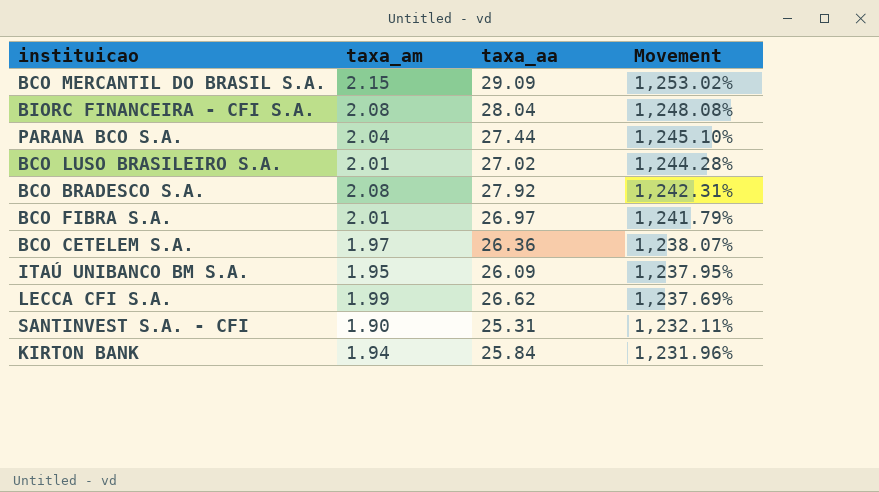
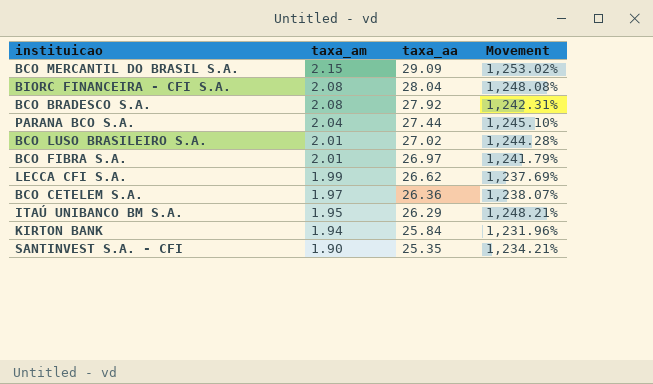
row order: Movement descending -> taxa_am descending
ITAÚ UNIBANCO BM S.A. | taxa_aa: 26.09 -> 26.29
ITAÚ UNIBANCO BM S.A. | Movement: 1,237.95% -> 1,248.21%
SANTINVEST S.A. - CFI | taxa_aa: 25.31 -> 25.35
SANTINVEST S.A. - CFI | Movement: 1,232.11% -> 1,234.21%

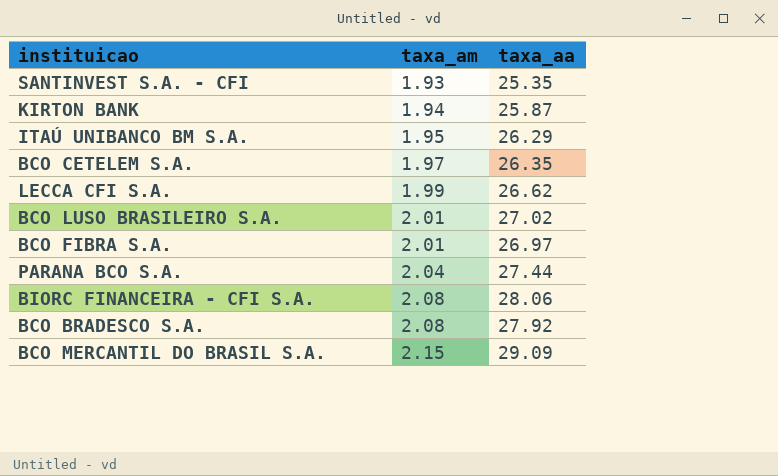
row order: taxa_am descending -> taxa_am ascending
column Movement | formula: ([taxa_aa] - [taxa_am]) / [taxa_am] -> none
SANTINVEST S.A. - CFI | taxa_am: 1.90 -> 1.93
KIRTON BANK | taxa_aa: 25.84 -> 25.87
BCO CETELEM S.A. | taxa_aa: 26.36 -> 26.35
BIORC FINANCEIRA - CFI S.A. | taxa_aa: 28.04 -> 28.06

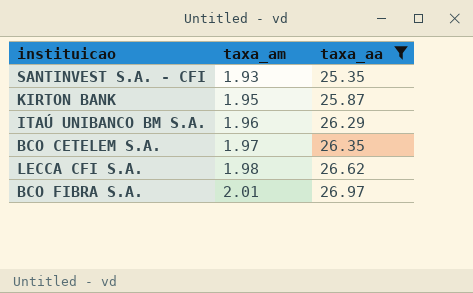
filter: none -> taxa_aa <= 26.97
KIRTON BANK | taxa_am: 1.94 -> 1.95
ITAÚ UNIBANCO BM S.A. | taxa_am: 1.95 -> 1.96
LECCA CFI S.A. | taxa_am: 1.99 -> 1.98

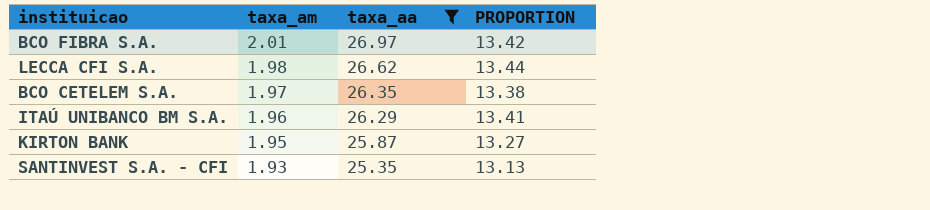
row order: taxa_am ascending -> taxa_am descending
column PROPORTION | formula: none -> [taxa_aa] / [taxa_am]

